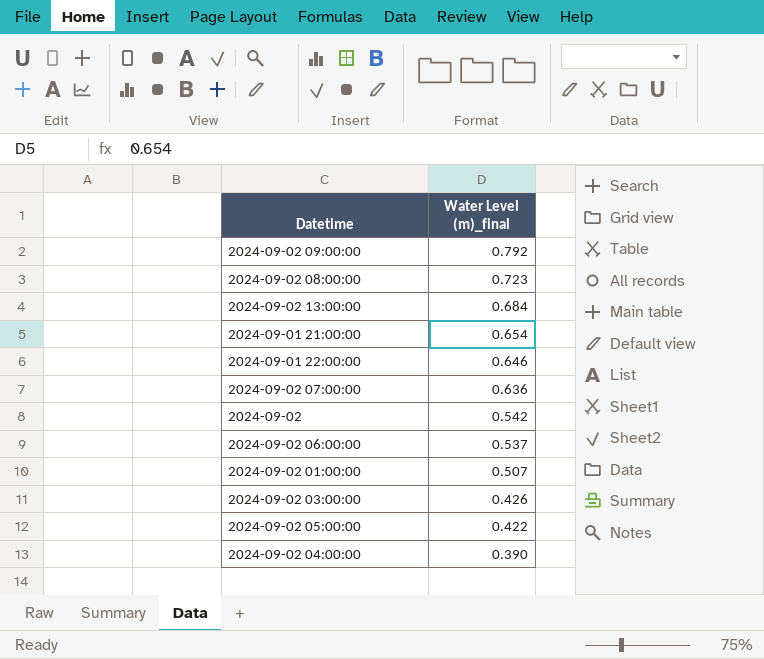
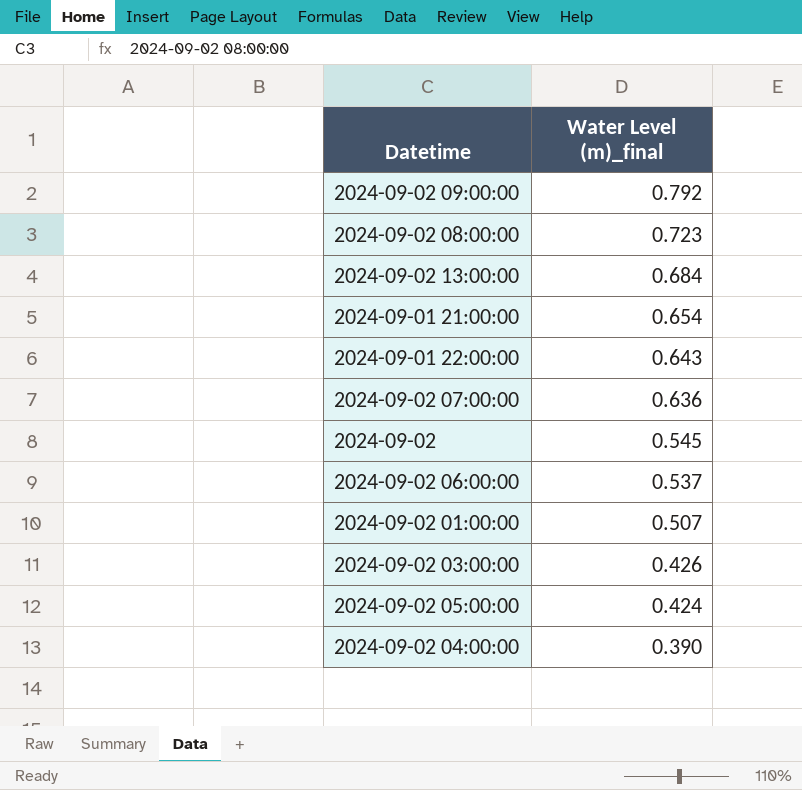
2024-09-01 22:00:00 | Water Level (m)_final: 0.646 -> 0.643
2024-09-02 | Water Level (m)_final: 0.542 -> 0.545
2024-09-02 05:00:00 | Water Level (m)_final: 0.422 -> 0.424

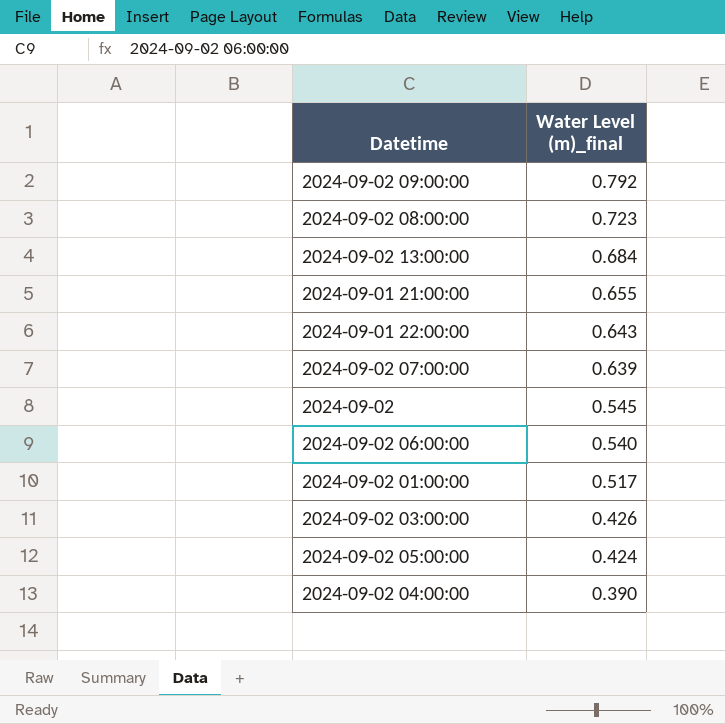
2024-09-01 21:00:00 | Water Level (m)_final: 0.654 -> 0.655
2024-09-02 07:00:00 | Water Level (m)_final: 0.636 -> 0.639
2024-09-02 06:00:00 | Water Level (m)_final: 0.537 -> 0.540
2024-09-02 01:00:00 | Water Level (m)_final: 0.507 -> 0.517

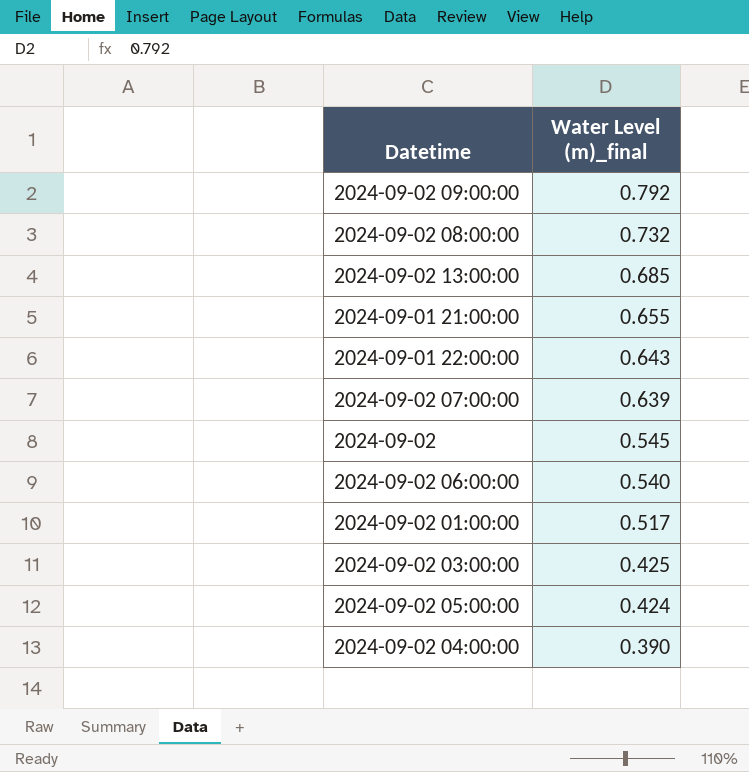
2024-09-02 08:00:00 | Water Level (m)_final: 0.723 -> 0.732
2024-09-02 13:00:00 | Water Level (m)_final: 0.684 -> 0.685
2024-09-02 03:00:00 | Water Level (m)_final: 0.426 -> 0.425

